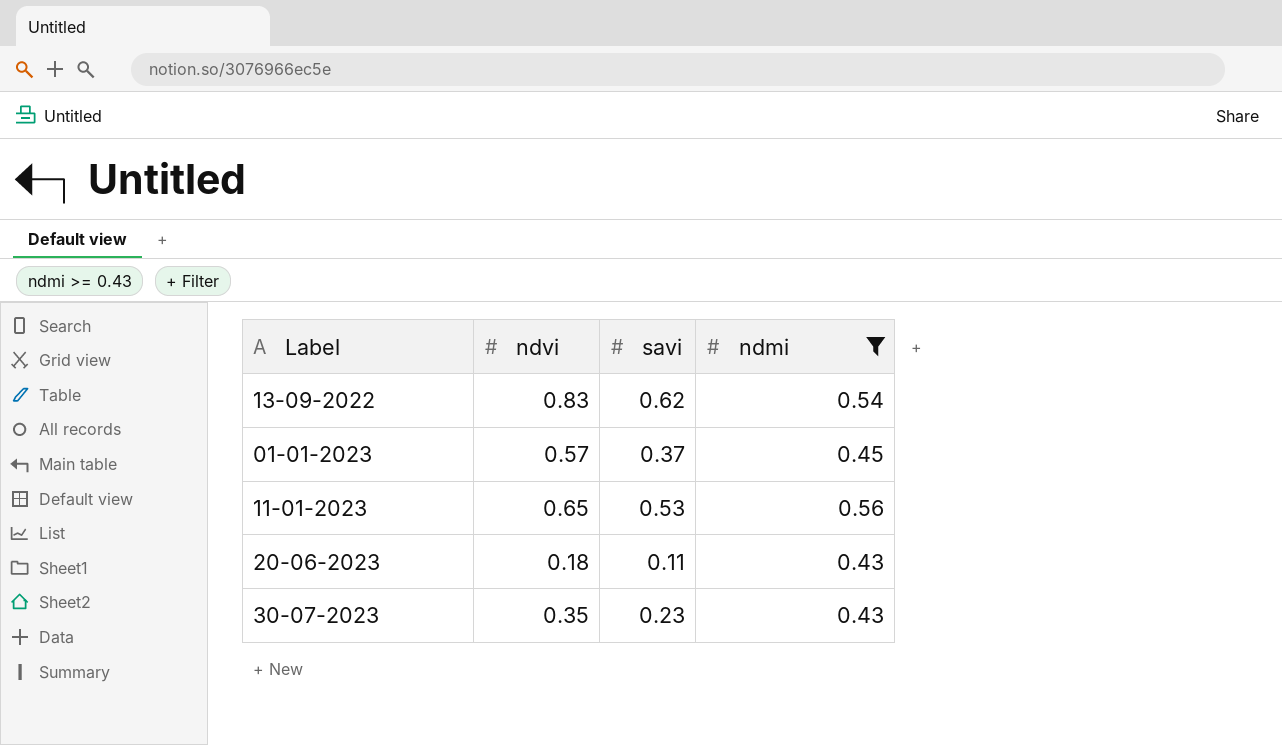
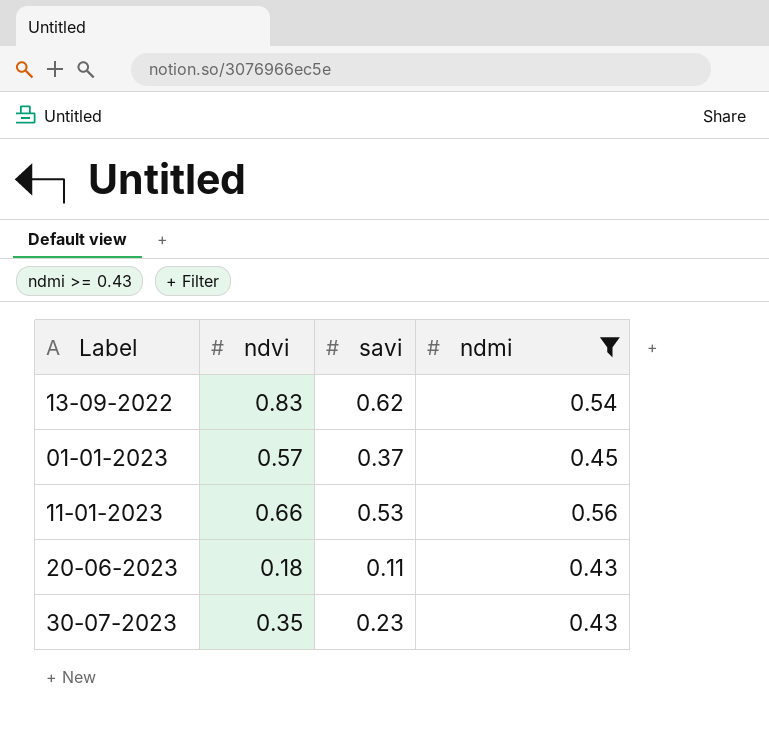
11-01-2023 | ndvi: 0.65 -> 0.66

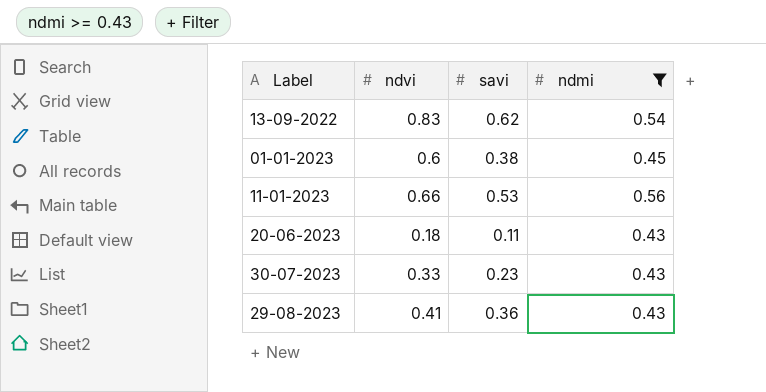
01-01-2023 | ndvi: 0.57 -> 0.6
01-01-2023 | savi: 0.37 -> 0.38
30-07-2023 | ndvi: 0.35 -> 0.33
row 29-08-2023: none -> 0.41 | 0.36 | 0.43

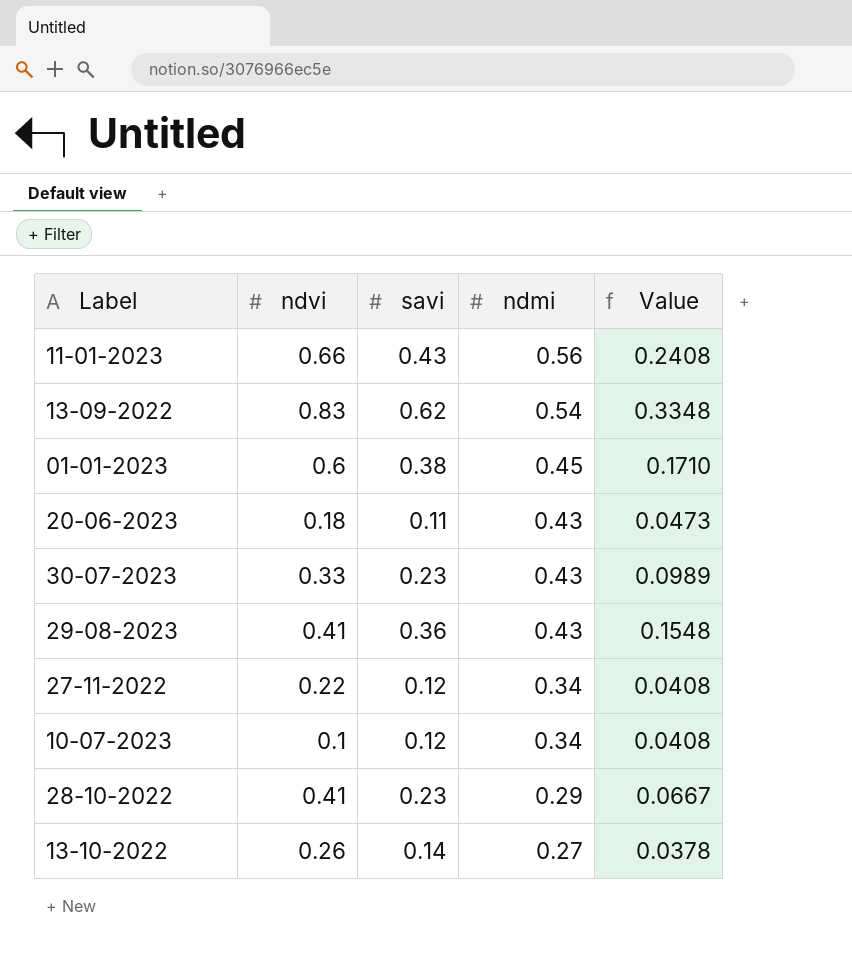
filter: ndmi >= 0.43 -> none
row order: Label ascending -> ndmi descending
column Value | formula: none -> [savi] * [ndmi]
11-01-2023 | savi: 0.53 -> 0.43

